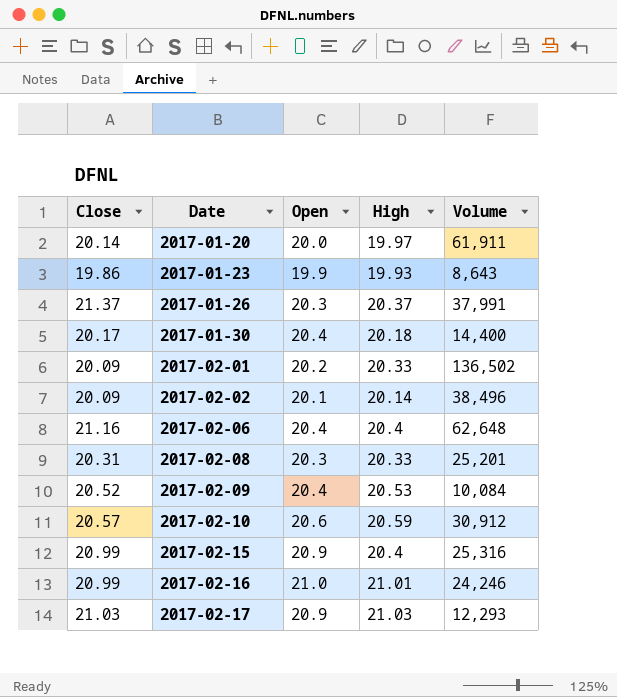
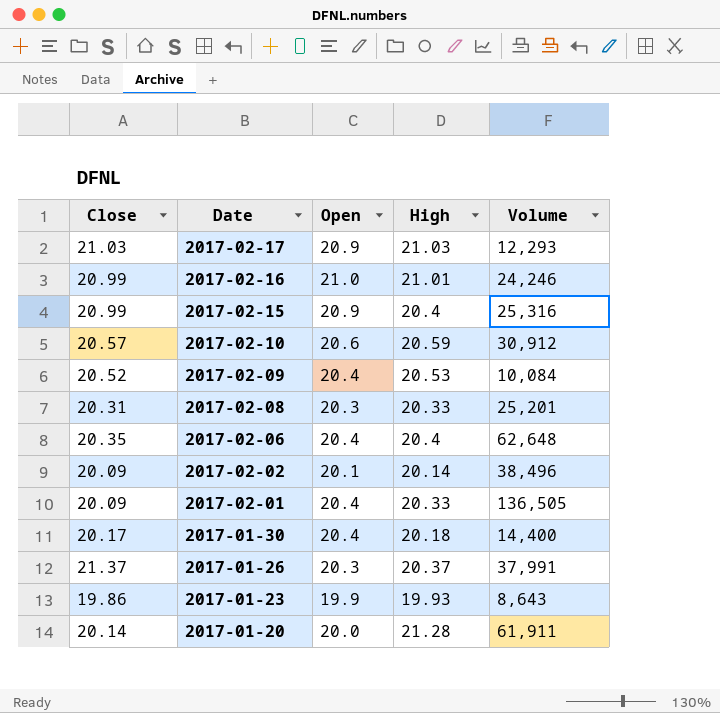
row order: Date ascending -> Date descending
2017-02-06 | Close: 21.16 -> 20.35
2017-02-01 | Open: 20.2 -> 20.4
2017-02-01 | Volume: 136,502 -> 136,505
2017-01-20 | High: 19.97 -> 21.28

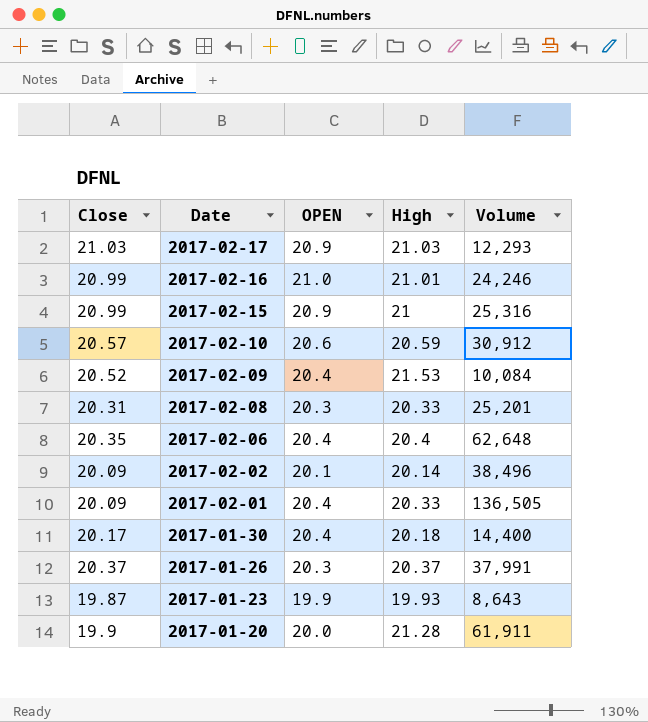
column name: Open -> OPEN
2017-02-15 | High: 20.4 -> 21
2017-02-09 | High: 20.53 -> 21.53
2017-01-26 | Close: 21.37 -> 20.37
2017-01-23 | Close: 19.86 -> 19.87
2017-01-20 | Close: 20.14 -> 19.9

